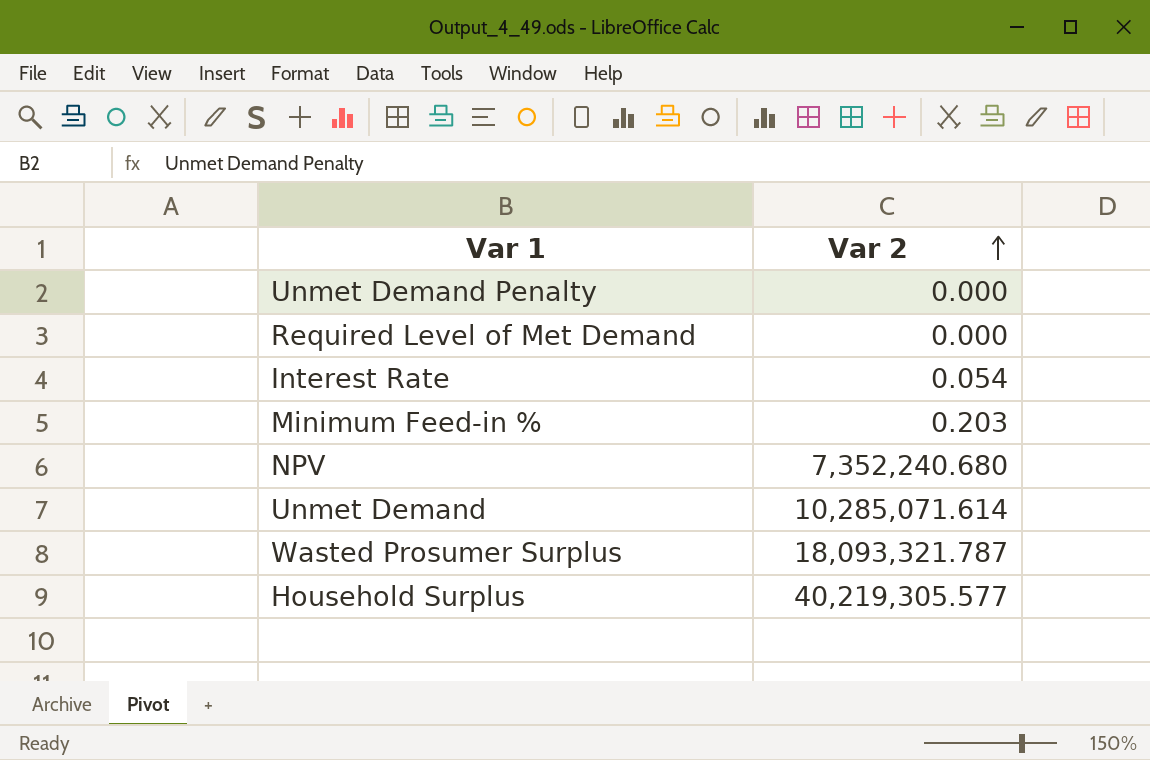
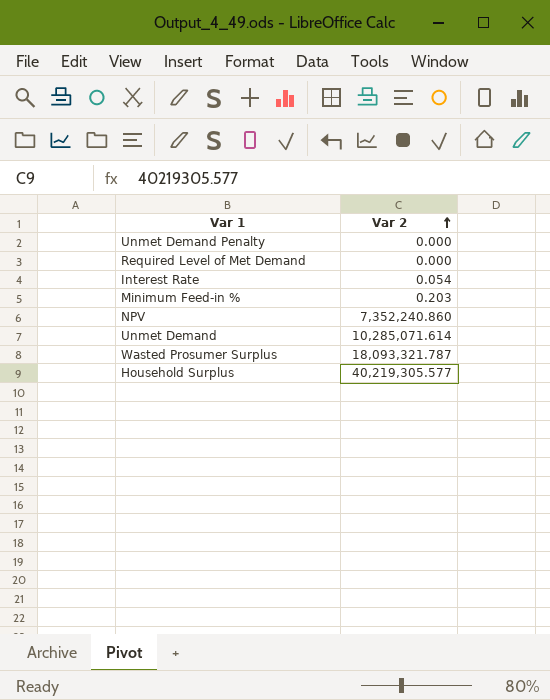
NPV | Var 2: 7,352,240.680 -> 7,352,240.860

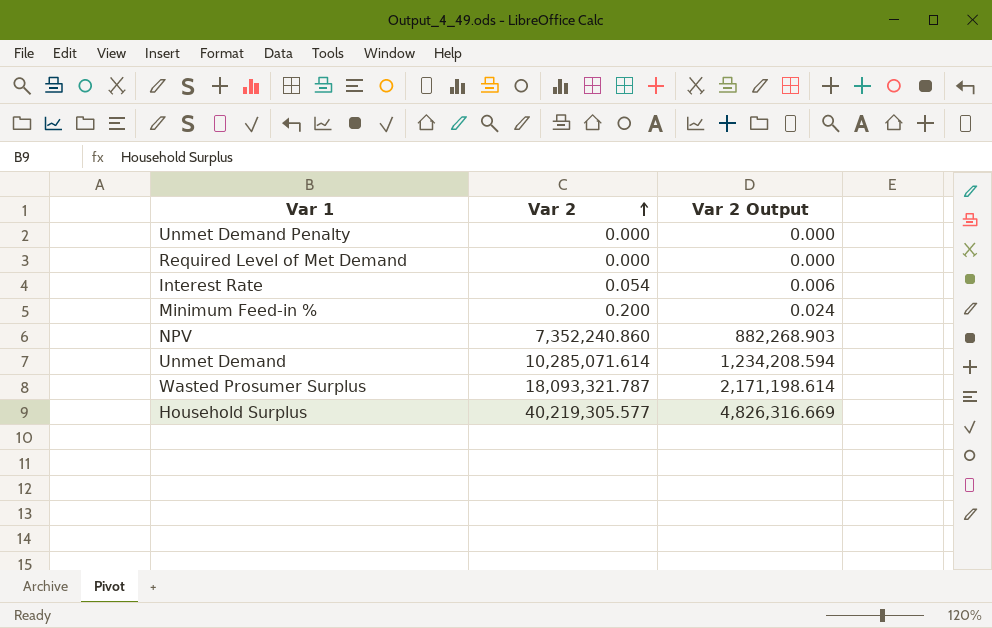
column Var 2 Output | formula: none -> [Var 2] * 0.12
Minimum Feed-in % | Var 2: 0.203 -> 0.200

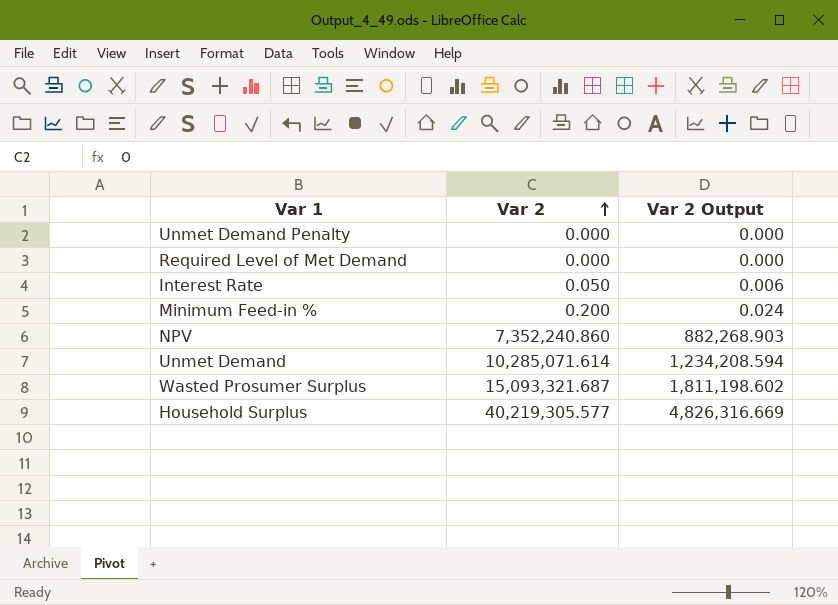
Interest Rate | Var 2: 0.054 -> 0.050
Wasted Prosumer Surplus | Var 2: 18,093,321.787 -> 15,093,321.687
Wasted Prosumer Surplus | Var 2 Output: 2,171,198.614 -> 1,811,198.602

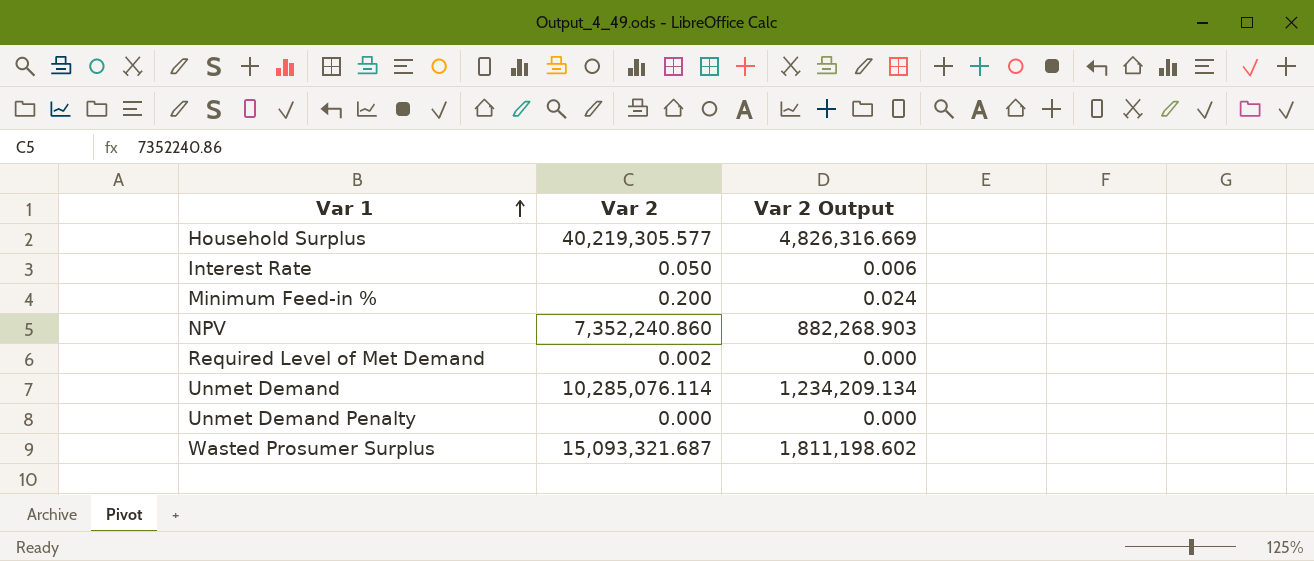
row order: Var 2 ascending -> Var 1 ascending
Required Level of Met Demand | Var 2: 0.000 -> 0.002
Unmet Demand | Var 2: 10,285,071.614 -> 10,285,076.114
Unmet Demand | Var 2 Output: 1,234,208.594 -> 1,234,209.134

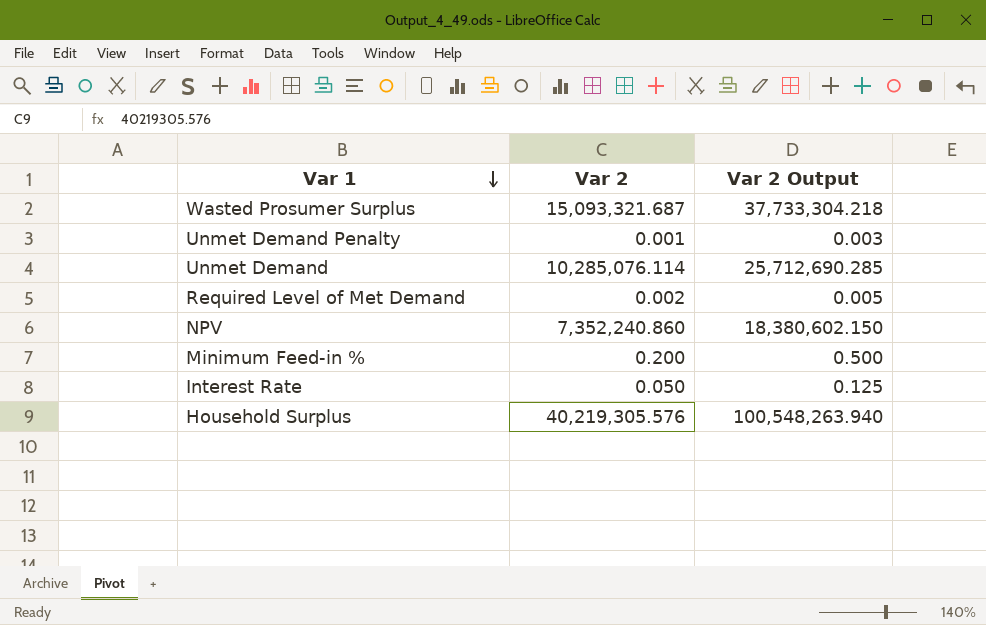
row order: Var 1 ascending -> Var 1 descending
column Var 2 Output | formula: [Var 2] * 0.12 -> [Var 2] * 2.5
Unmet Demand Penalty | Var 2: 0.000 -> 0.001
Household Surplus | Var 2: 40,219,305.577 -> 40,219,305.576

